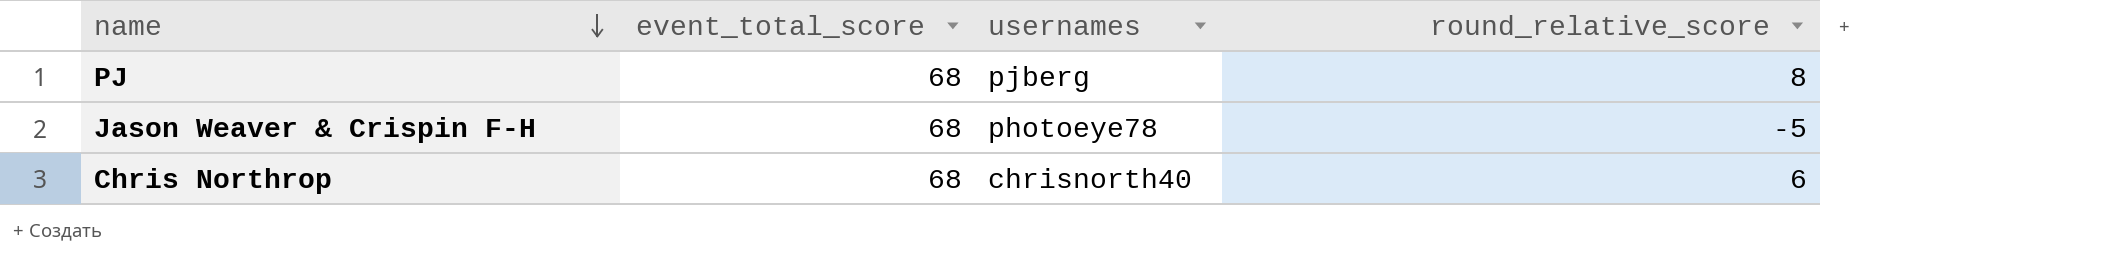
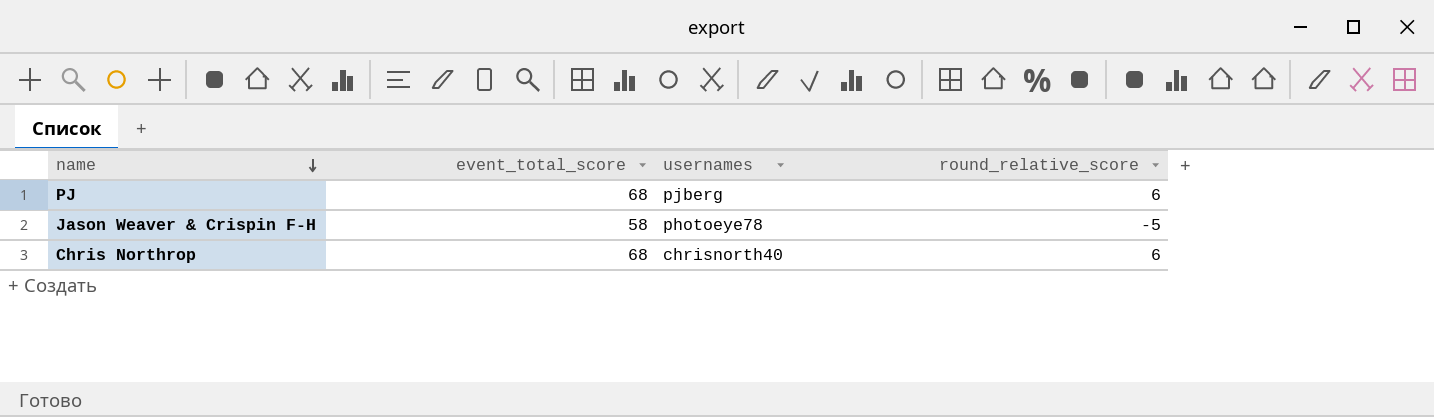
PJ | round_relative_score: 8 -> 6
Jason Weaver & Crispin F-H | event_total_score: 68 -> 58

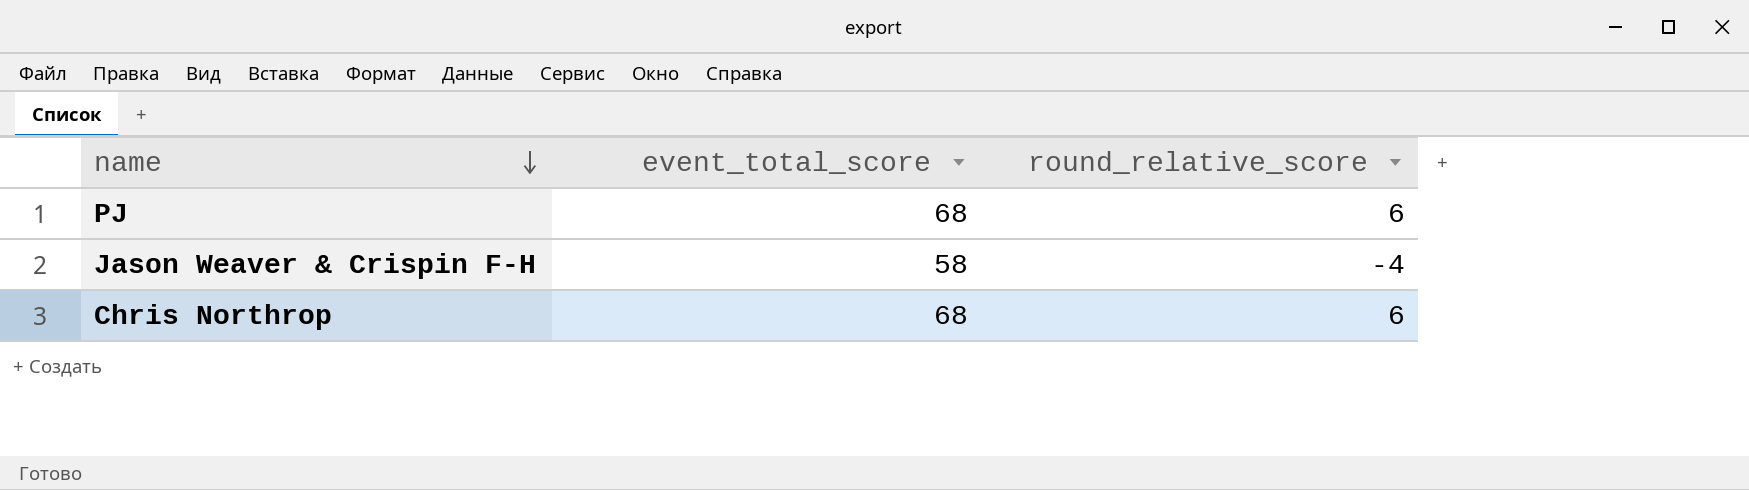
column usernames | position: 3 -> none
Jason Weaver & Crispin F-H | round_relative_score: -5 -> -4

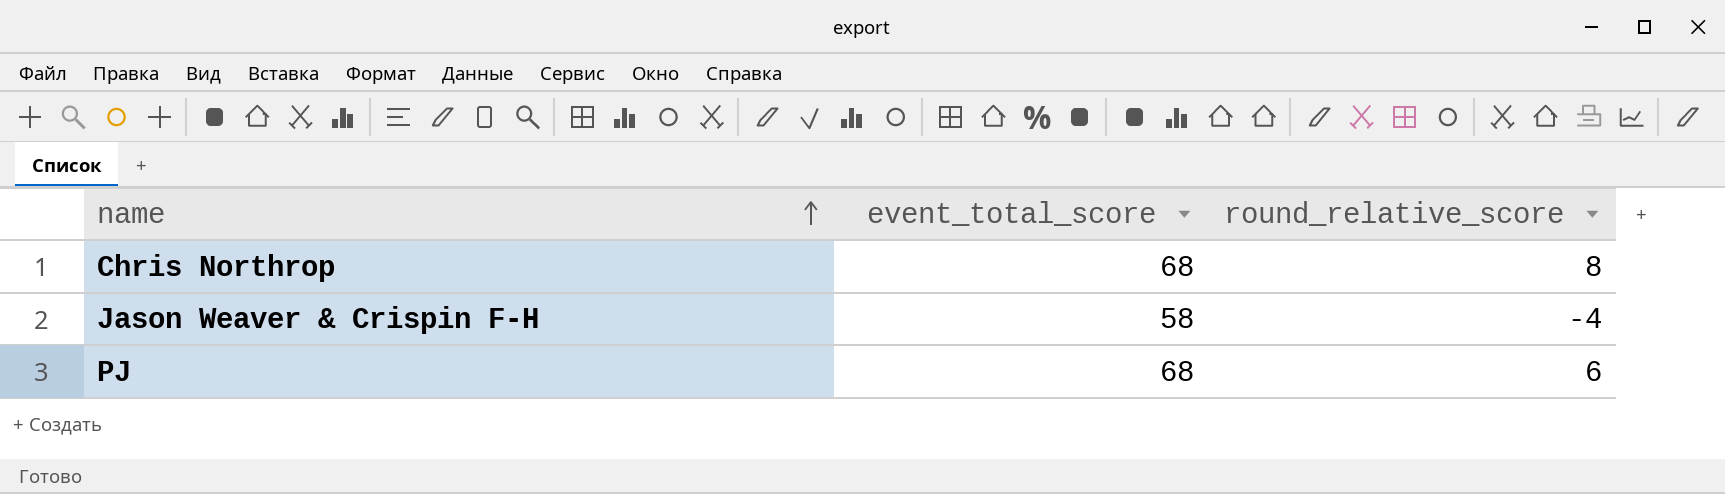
row order: name descending -> name ascending
Chris Northrop | round_relative_score: 6 -> 8

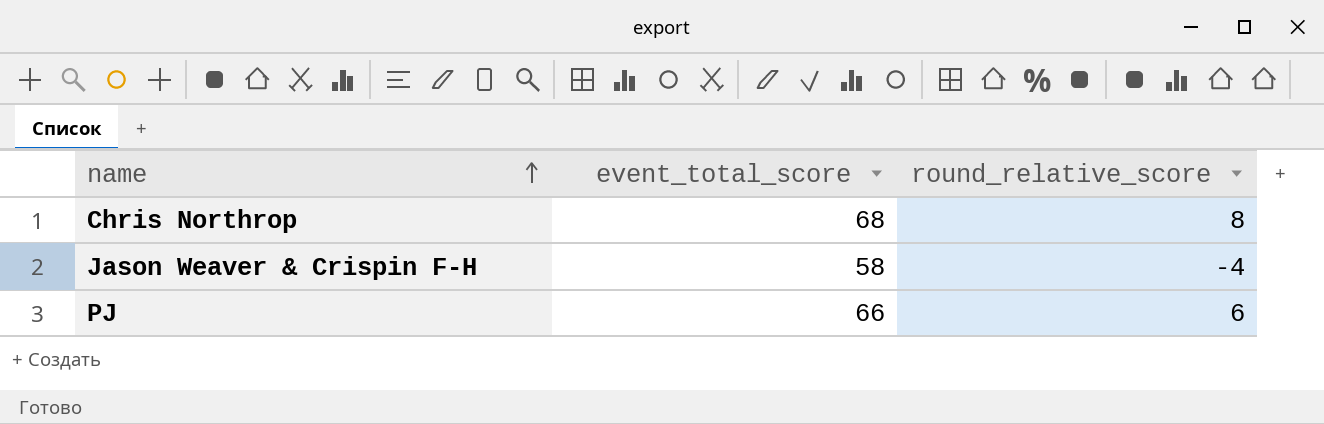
PJ | event_total_score: 68 -> 66

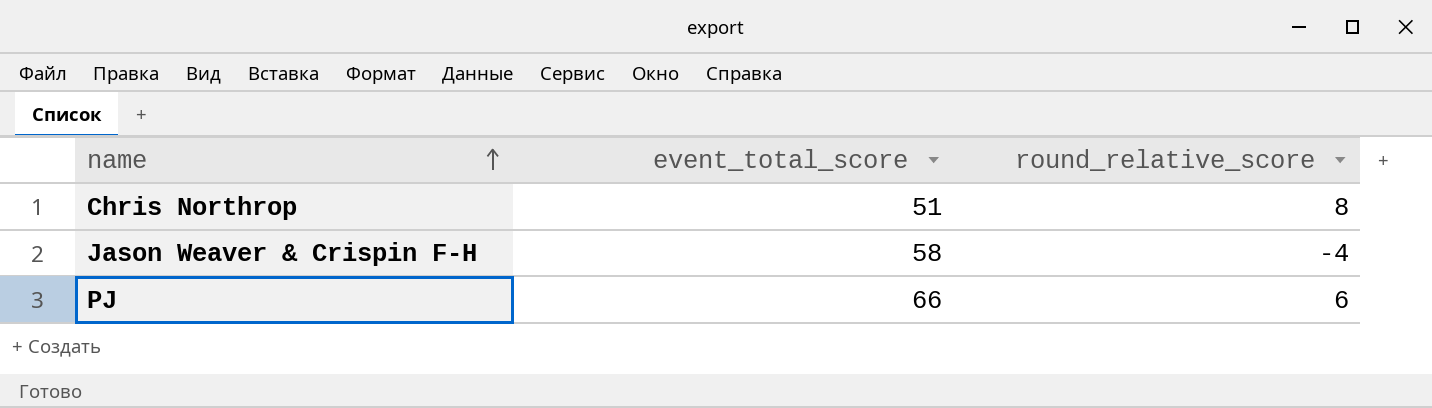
Chris Northrop | event_total_score: 68 -> 51

